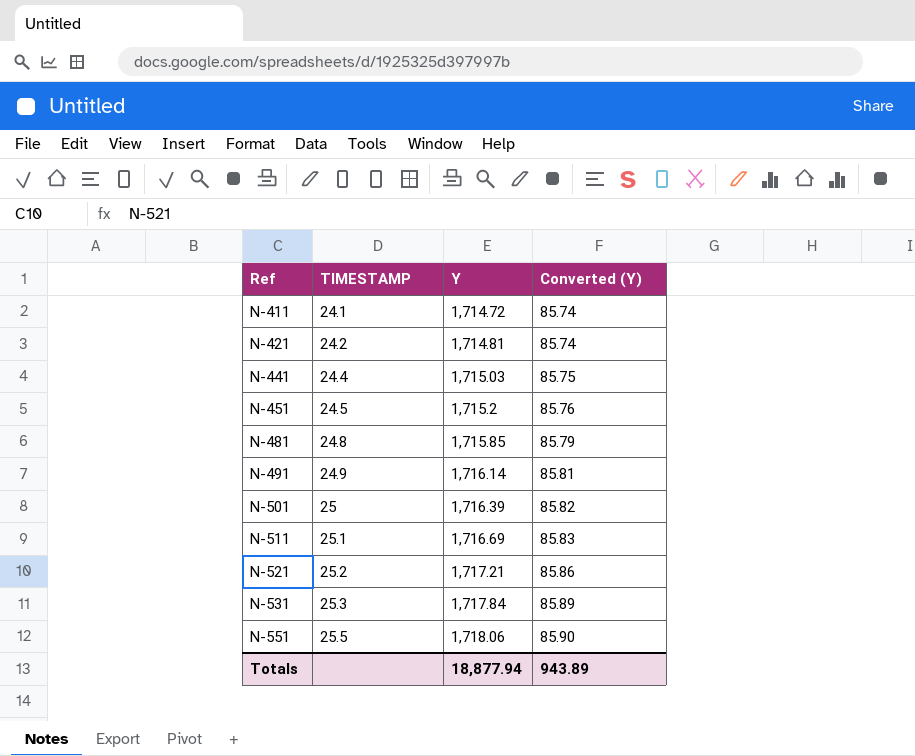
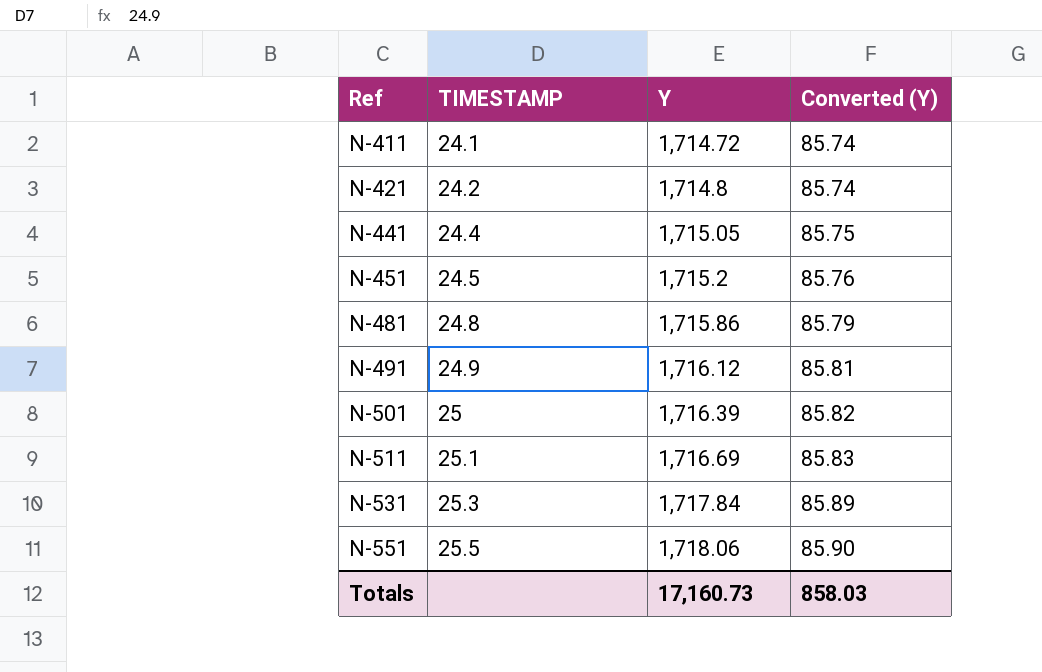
row N-521: 25.2 | 1,717.21 | 85.86 -> none
N-421 | Y: 1,714.81 -> 1,714.8
N-441 | Y: 1,715.03 -> 1,715.05
N-481 | Y: 1,715.85 -> 1,715.86
N-491 | Y: 1,716.14 -> 1,716.12
Totals | Y: 18,877.94 -> 17,160.73
Totals | Converted (Y): 943.89 -> 858.03

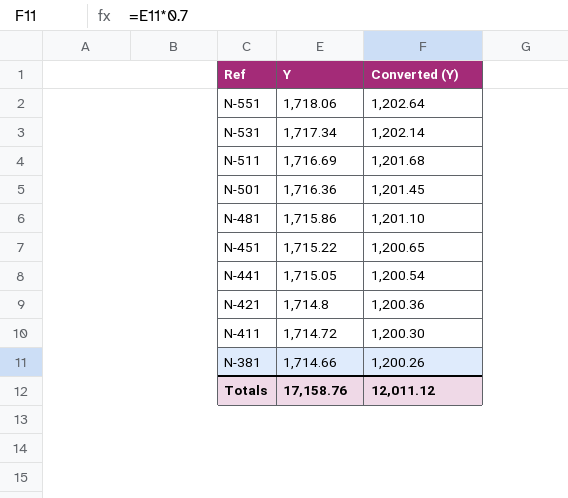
row order: Ref ascending -> Ref descending
column TIMESTAMP | position: 2 -> none
column Converted (Y) | formula: [Y] * 0.05 -> [Y] * 0.7
row N-491: 24.9 | 1,716.12 | 85.81 -> none
N-531 | Y: 1,717.84 -> 1,717.34
N-501 | Y: 1,716.39 -> 1,716.36
N-451 | Y: 1,715.2 -> 1,715.22
row N-381: none -> 1,714.66 | 1,200.26
Totals | Y: 17,160.73 -> 17,158.76
Totals | Converted (Y): 858.03 -> 12,011.12

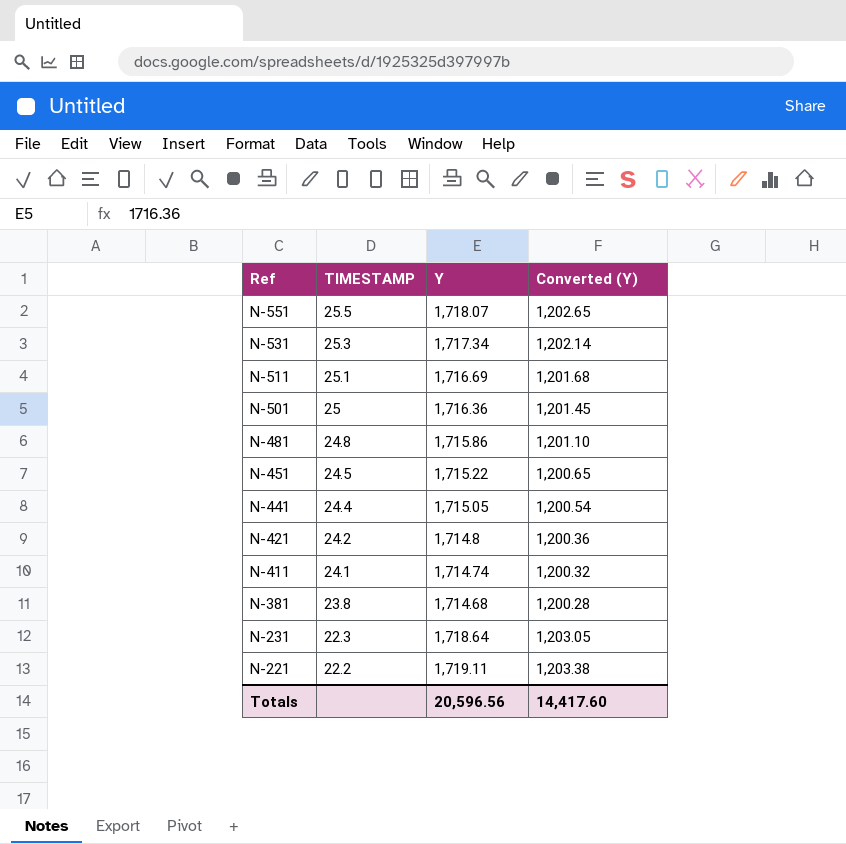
column TIMESTAMP | position: none -> 2
N-551 | Y: 1,718.06 -> 1,718.07
N-551 | Converted (Y): 1,202.64 -> 1,202.65
N-411 | Y: 1,714.72 -> 1,714.74
N-411 | Converted (Y): 1,200.30 -> 1,200.32
N-381 | Y: 1,714.66 -> 1,714.68
N-381 | Converted (Y): 1,200.26 -> 1,200.28
row N-231: none -> 22.3 | 1,718.64 | 1,203.05
row N-221: none -> 22.2 | 1,719.11 | 1,203.38
Totals | Y: 17,158.76 -> 20,596.56
Totals | Converted (Y): 12,011.12 -> 14,417.60

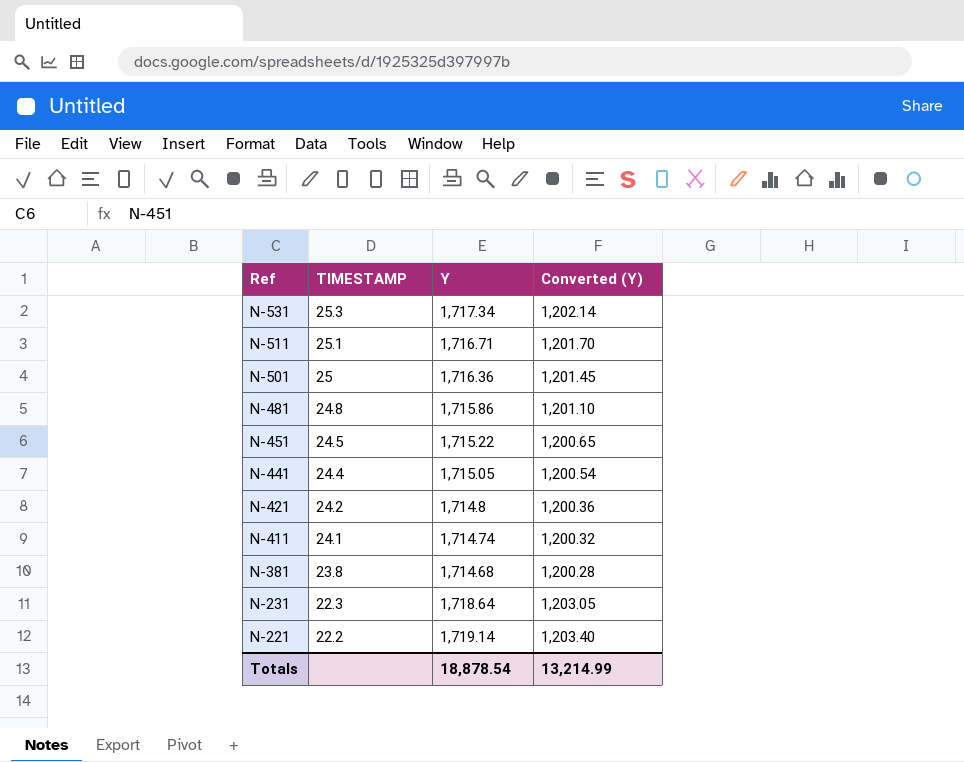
row N-551: 25.5 | 1,718.07 | 1,202.65 -> none
N-511 | Y: 1,716.69 -> 1,716.71
N-511 | Converted (Y): 1,201.68 -> 1,201.70
N-221 | Y: 1,719.11 -> 1,719.14
N-221 | Converted (Y): 1,203.38 -> 1,203.40
Totals | Y: 20,596.56 -> 18,878.54
Totals | Converted (Y): 14,417.60 -> 13,214.99

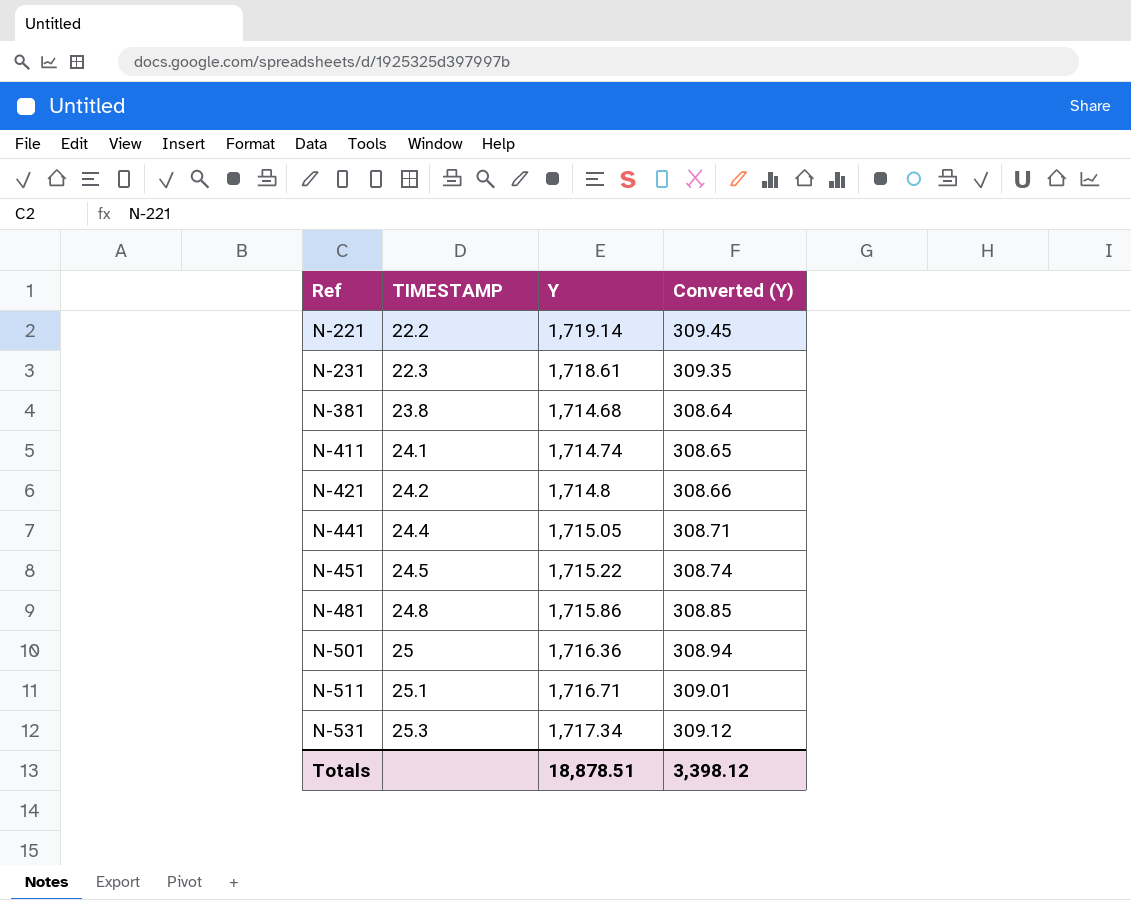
row order: Ref descending -> Ref ascending
column Converted (Y) | formula: [Y] * 0.7 -> [Y] * 0.18
N-231 | Y: 1,718.64 -> 1,718.61
Totals | Y: 18,878.54 -> 18,878.51
Totals | Converted (Y): 13,214.99 -> 3,398.12

